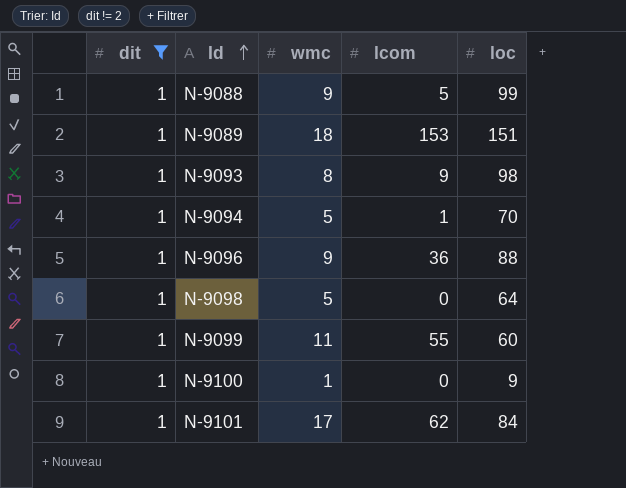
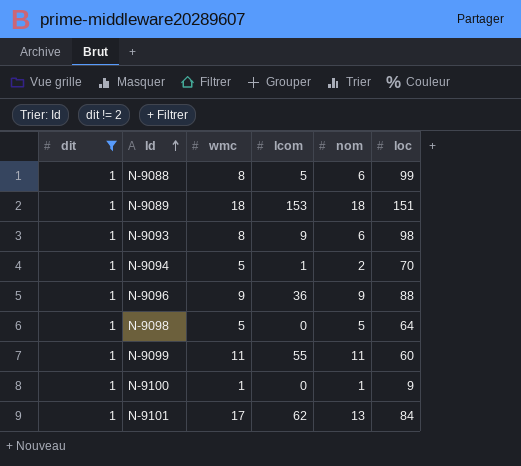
column nom | position: none -> 5
N-9088 | wmc: 9 -> 8

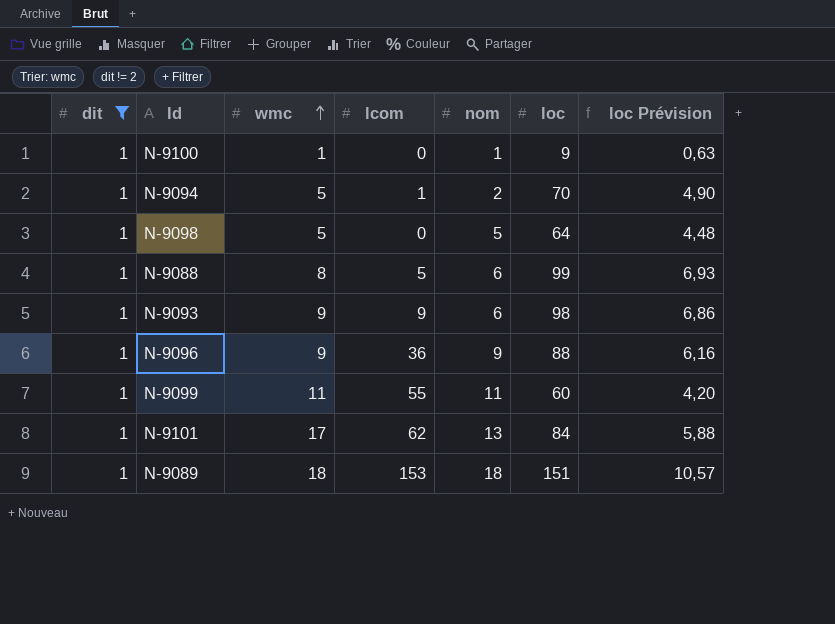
row order: Id ascending -> wmc ascending
column loc Prévision | formula: none -> [loc] * 0,07
N-9093 | wmc: 8 -> 9

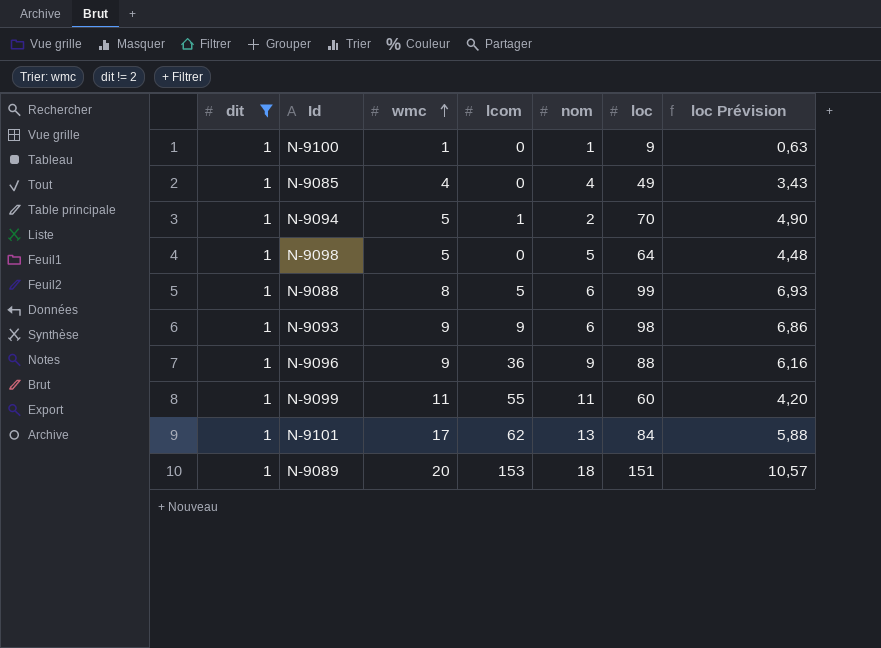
row N-9085: none -> 1 | 4 | 0 | 4 | 49 | 3,43
N-9089 | wmc: 18 -> 20

